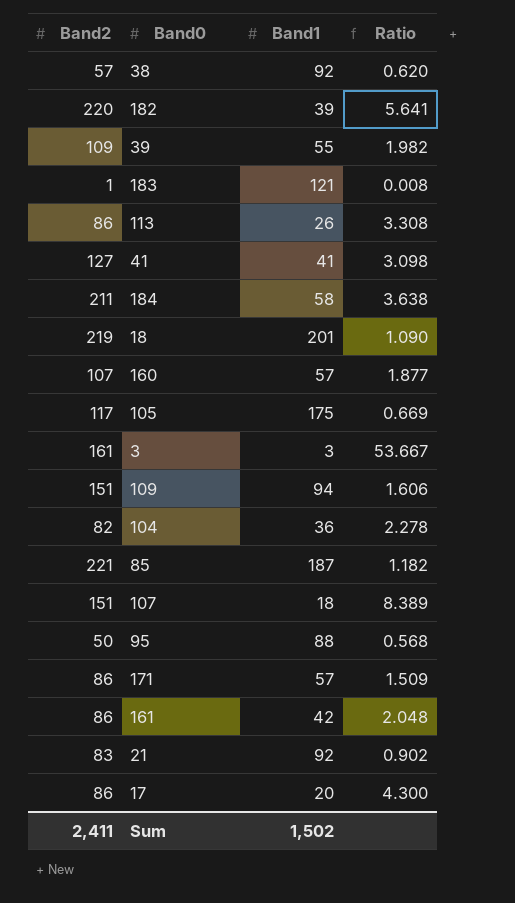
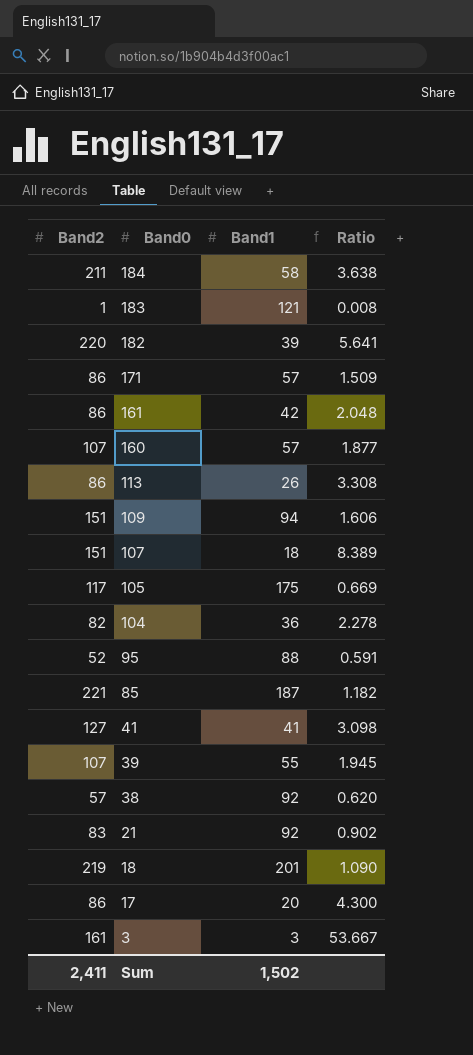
row order: none -> Band0 descending
95 | Band2: 50 -> 52
95 | Ratio: 0.568 -> 0.591
39 | Band2: 109 -> 107
39 | Ratio: 1.982 -> 1.945

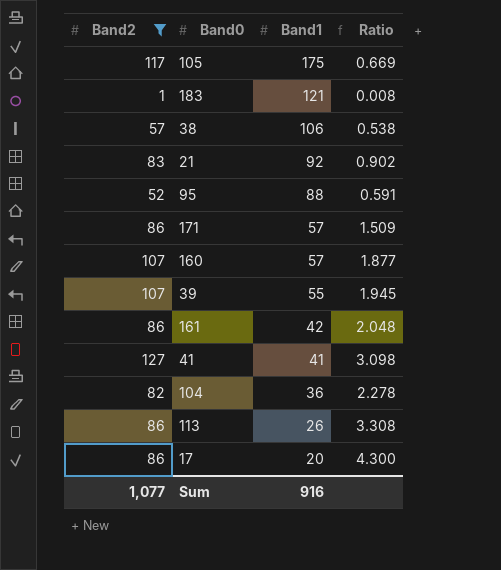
filter: none -> Band2 <= 127
row order: Band0 descending -> Band1 descending
38 | Band1: 92 -> 106
38 | Ratio: 0.620 -> 0.538
Sum | Band2: 2,411 -> 1,077
Sum | Band1: 1,502 -> 916

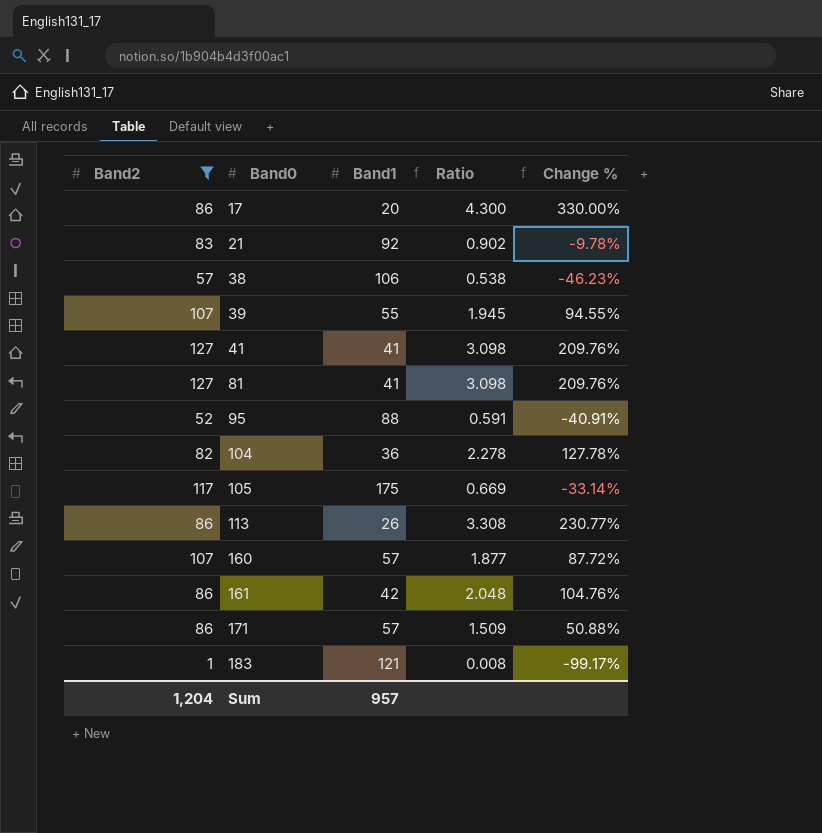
row order: Band1 descending -> Band0 ascending
column Change % | formula: none -> ([Band2] - [Band1]) / [Band1]
row 81: none -> 127 | 41 | 3.098 | 209.76%
Sum | Band2: 1,077 -> 1,204
Sum | Band1: 916 -> 957

